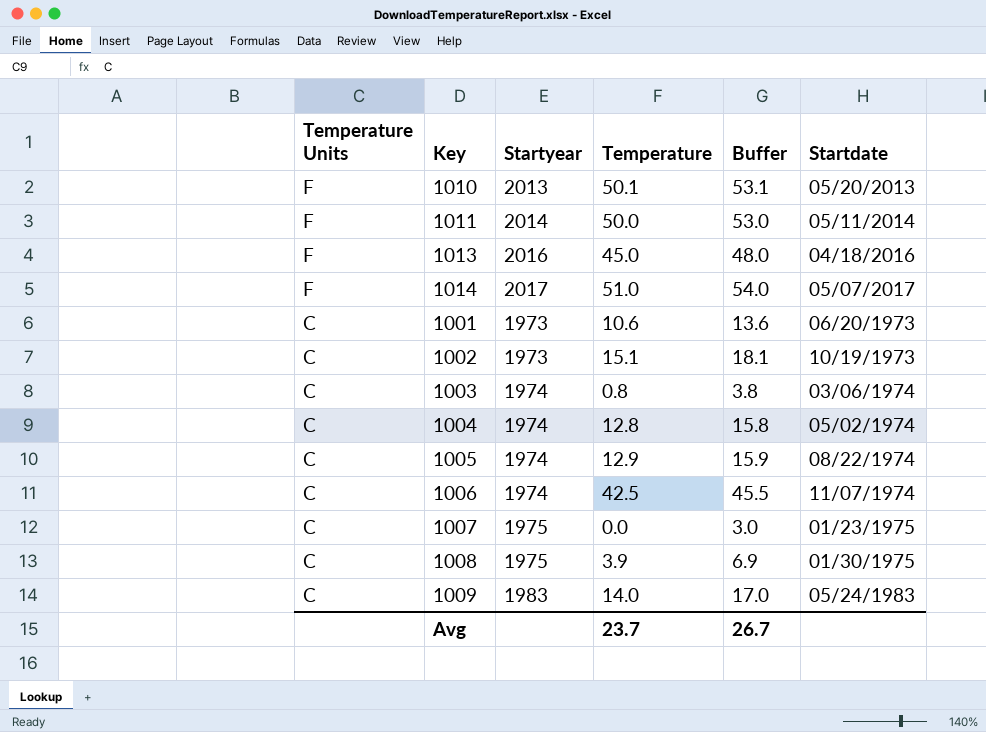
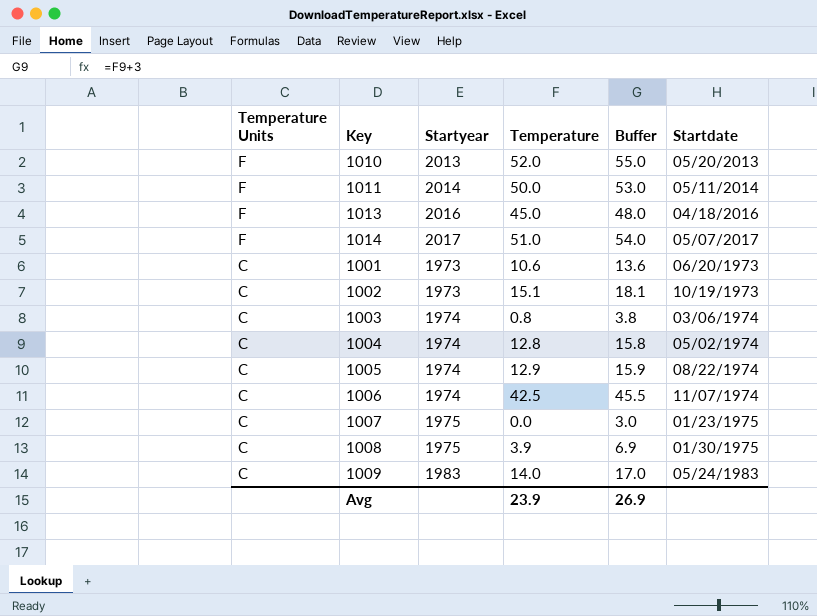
1010 | Temperature: 50.1 -> 52.0
1010 | Buffer: 53.1 -> 55.0
Avg | Temperature: 23.7 -> 23.9
Avg | Buffer: 26.7 -> 26.9

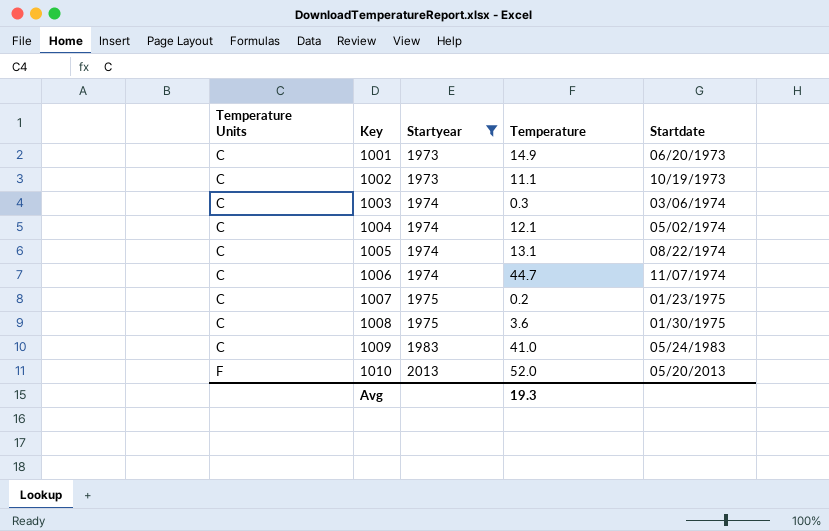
filter: none -> Startyear <= 2013
row order: Temperature Units descending -> Temperature Units ascending
column Buffer | formula: [Temperature] + 3 -> none
1001 | Temperature: 10.6 -> 14.9
1002 | Temperature: 15.1 -> 11.1
1003 | Temperature: 0.8 -> 0.3
1004 | Temperature: 12.8 -> 12.1
1005 | Temperature: 12.9 -> 13.1
1006 | Temperature: 42.5 -> 44.7
1007 | Temperature: 0.0 -> 0.2
1008 | Temperature: 3.9 -> 3.6
1009 | Temperature: 14.0 -> 41.0
Avg | Temperature: 23.9 -> 19.3

